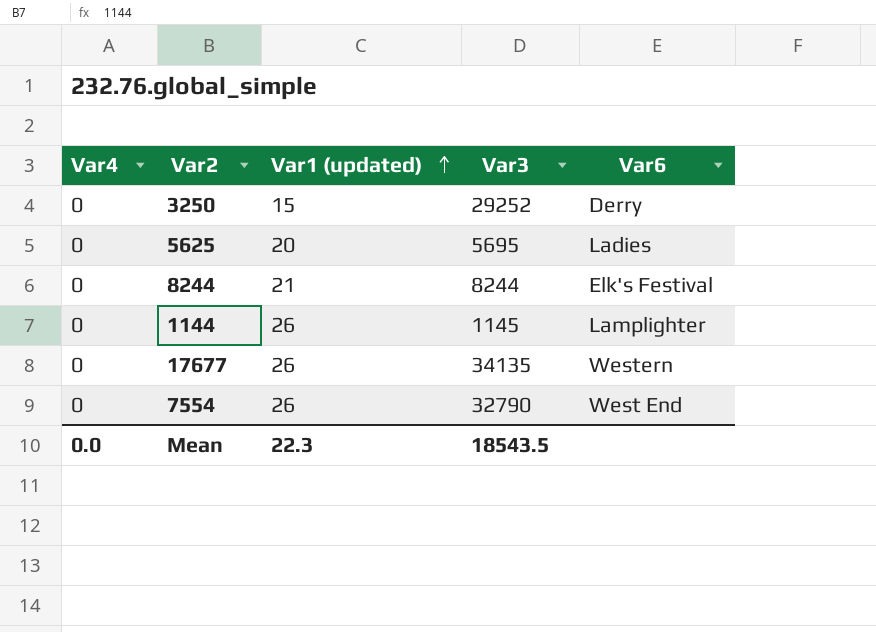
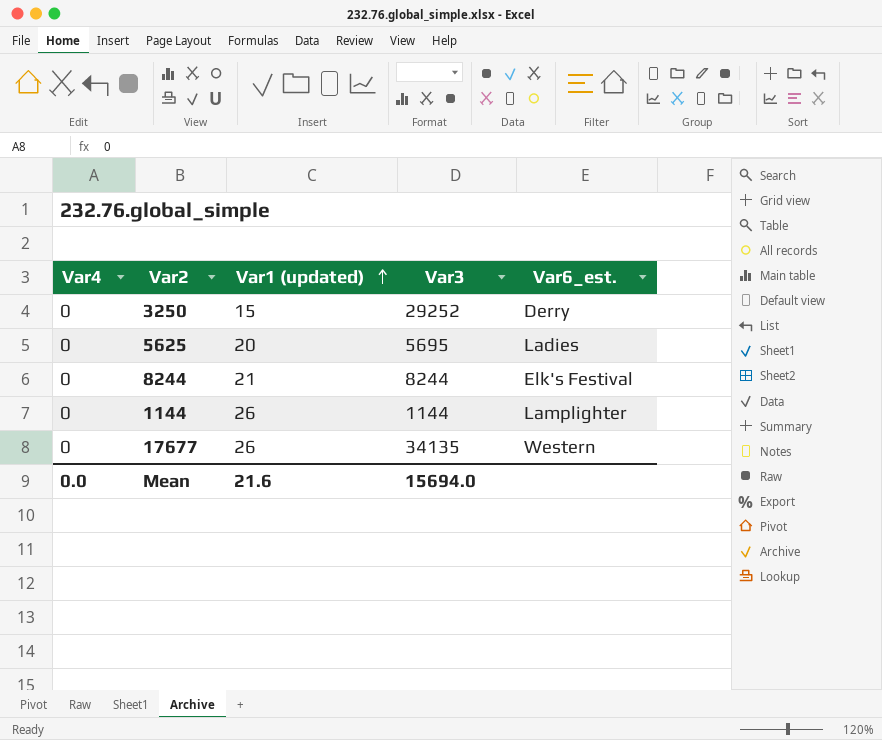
column name: Var6 -> Var6_est.
row 7554: 0 | 26 | 32790 | West End -> none
1144 | Var3: 1145 -> 1144
Mean | Var1 (updated): 22.3 -> 21.6
Mean | Var3: 18543.5 -> 15694.0

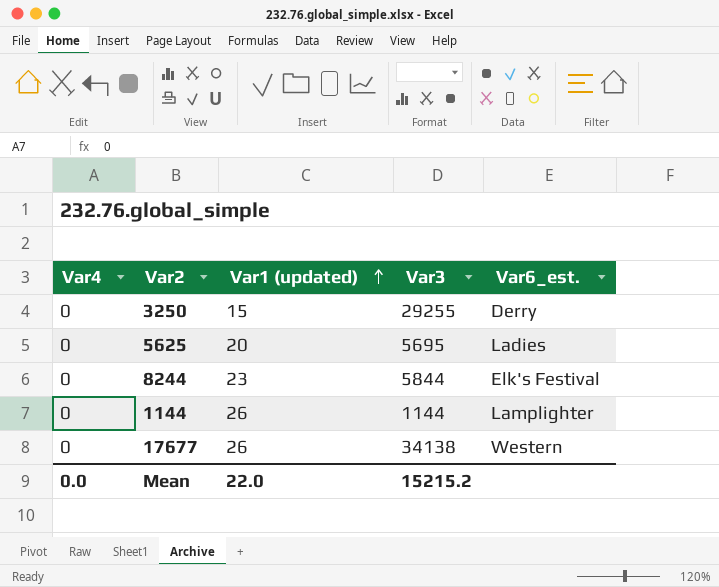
3250 | Var3: 29252 -> 29255
8244 | Var1 (updated): 21 -> 23
8244 | Var3: 8244 -> 5844
17677 | Var3: 34135 -> 34138
Mean | Var1 (updated): 21.6 -> 22.0
Mean | Var3: 15694.0 -> 15215.2

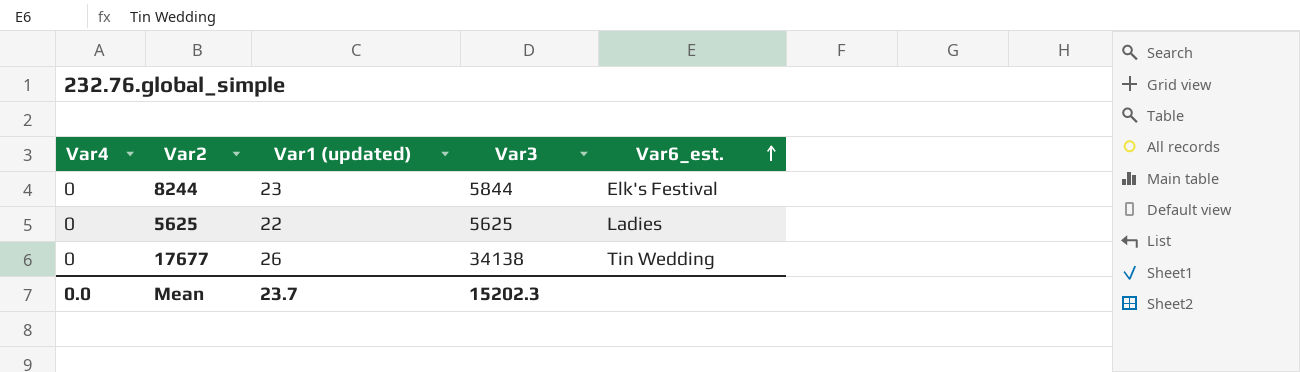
row order: Var1 (updated) ascending -> Var6_est. ascending
row 3250: 0 | 15 | 29255 | Derry -> none
row 1144: 0 | 26 | 1144 | Lamplighter -> none
5625 | Var1 (updated): 20 -> 22
5625 | Var3: 5695 -> 5625
17677 | Var6_est.: Western -> Tin Wedding
Mean | Var1 (updated): 22.0 -> 23.7
Mean | Var3: 15215.2 -> 15202.3

